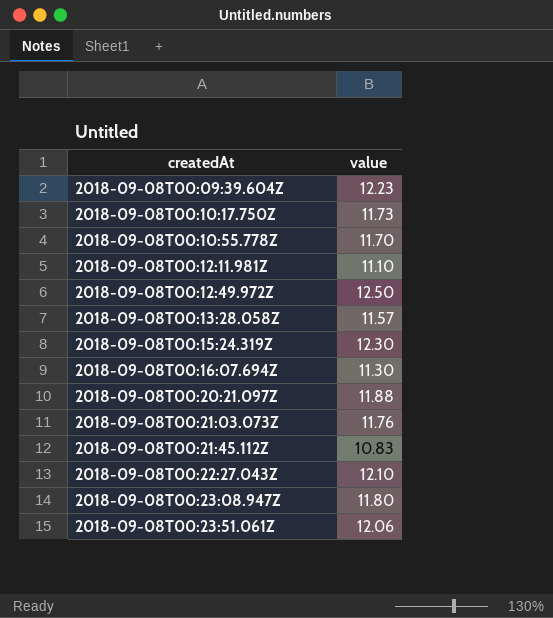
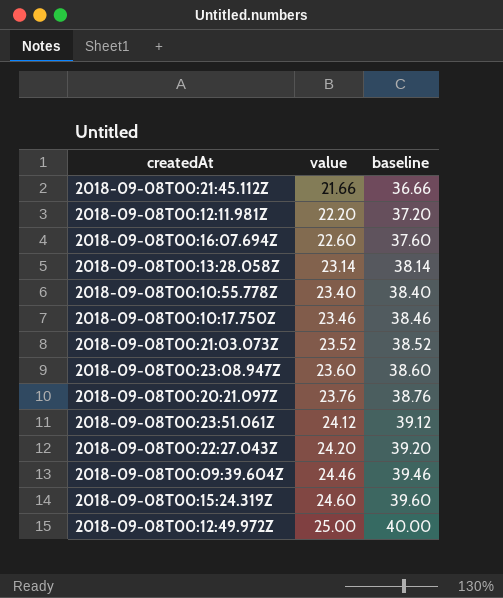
row order: createdAt ascending -> value ascending
column baseline | formula: none -> [value] + 15
2018-09-08T00:21:45.112Z | value: 10.83 -> 21.66
2018-09-08T00:12:11.981Z | value: 11.10 -> 22.20
2018-09-08T00:16:07.694Z | value: 11.30 -> 22.60
2018-09-08T00:13:28.058Z | value: 11.57 -> 23.14
2018-09-08T00:10:55.778Z | value: 11.70 -> 23.40
2018-09-08T00:10:17.750Z | value: 11.73 -> 23.46
2018-09-08T00:21:03.073Z | value: 11.76 -> 23.52
2018-09-08T00:23:08.947Z | value: 11.80 -> 23.60
2018-09-08T00:20:21.097Z | value: 11.88 -> 23.76
2018-09-08T00:23:51.061Z | value: 12.06 -> 24.12
2018-09-08T00:22:27.043Z | value: 12.10 -> 24.20
2018-09-08T00:09:39.604Z | value: 12.23 -> 24.46
2018-09-08T00:15:24.319Z | value: 12.30 -> 24.60
2018-09-08T00:12:49.972Z | value: 12.50 -> 25.00

